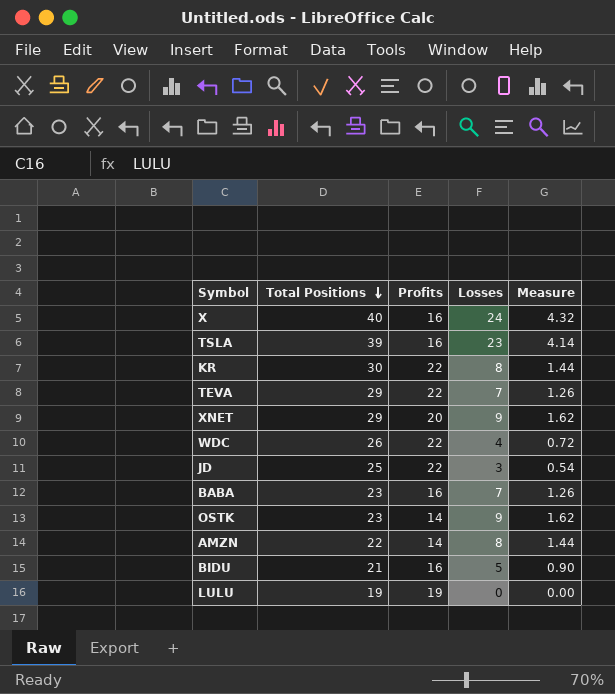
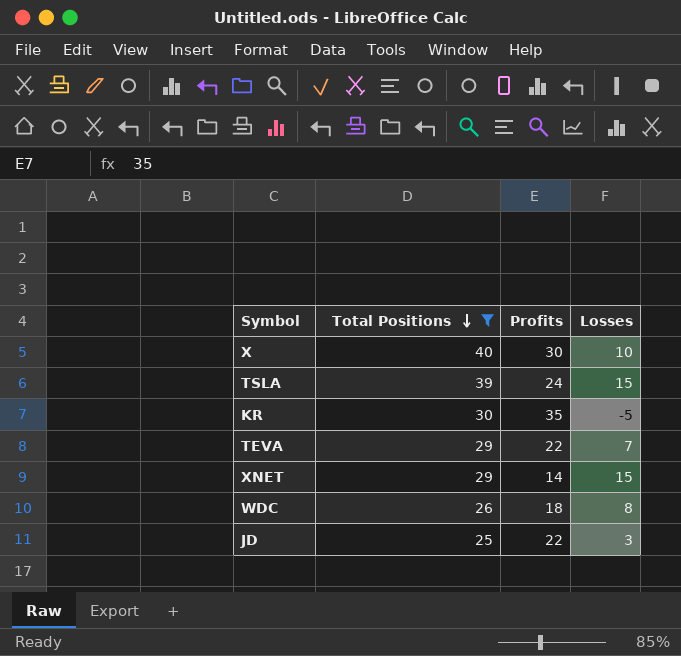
filter: none -> Total Positions >= 25
column Measure | formula: [Losses] * 0.18 -> none
X | Profits: 16 -> 30
X | Losses: 24 -> 10
TSLA | Profits: 16 -> 24
TSLA | Losses: 23 -> 15
KR | Profits: 22 -> 35
KR | Losses: 8 -> -5
XNET | Profits: 20 -> 14
XNET | Losses: 9 -> 15
WDC | Profits: 22 -> 18
WDC | Losses: 4 -> 8

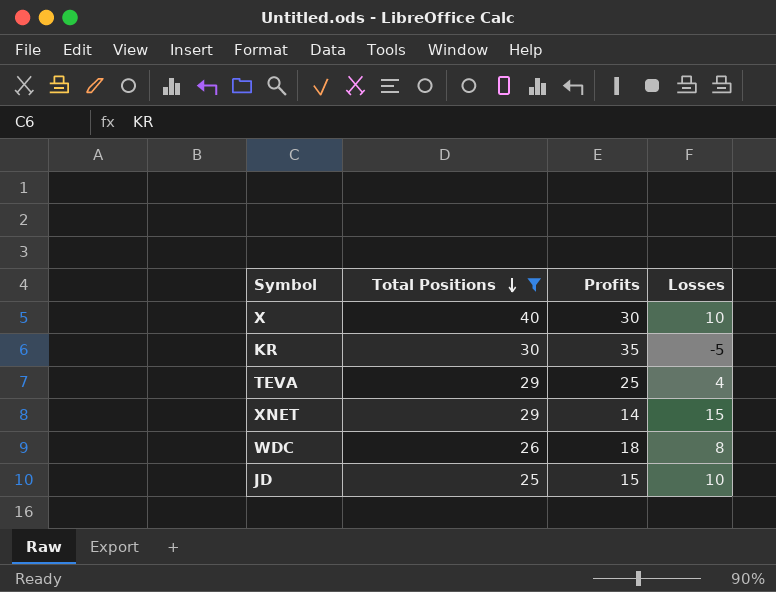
row TSLA: 39 | 24 | 15 -> none
TEVA | Profits: 22 -> 25
TEVA | Losses: 7 -> 4
JD | Profits: 22 -> 15
JD | Losses: 3 -> 10

